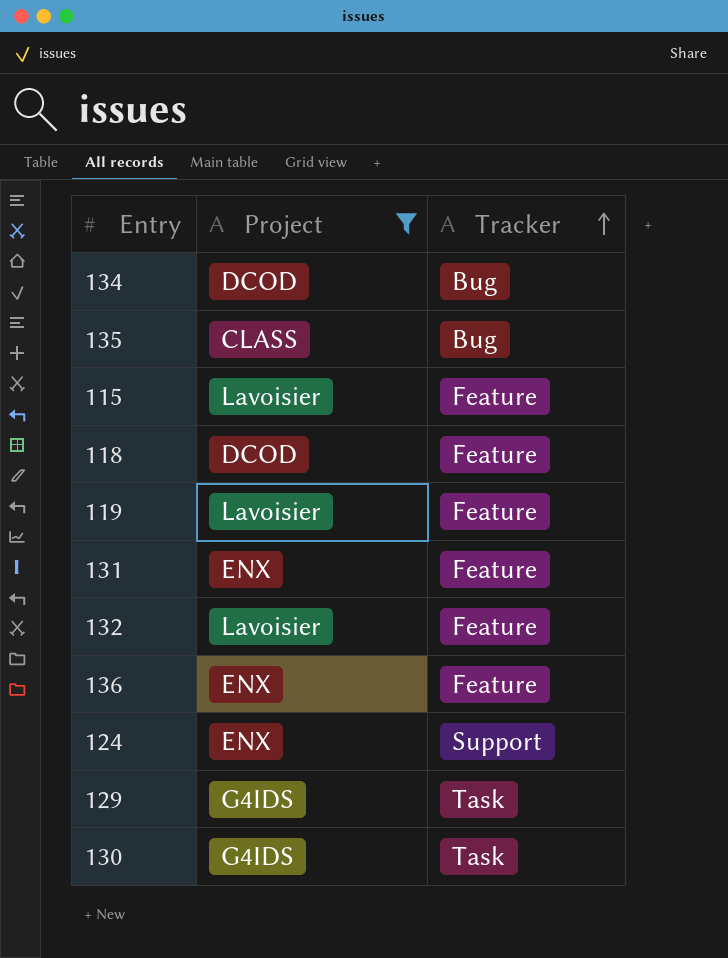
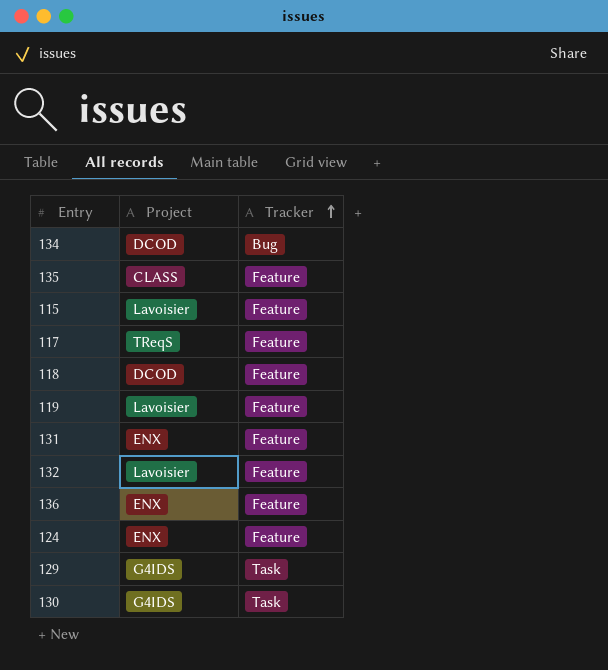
filter: Project != TReqS -> none
135 | Tracker: Bug -> Feature
124 | Tracker: Support -> Feature

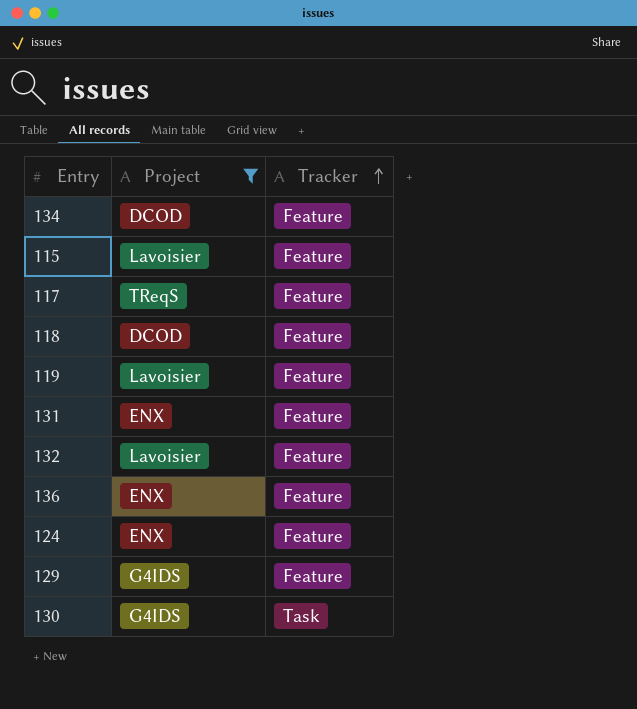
filter: none -> Project != CLASS
134 | Tracker: Bug -> Feature
129 | Tracker: Task -> Feature

